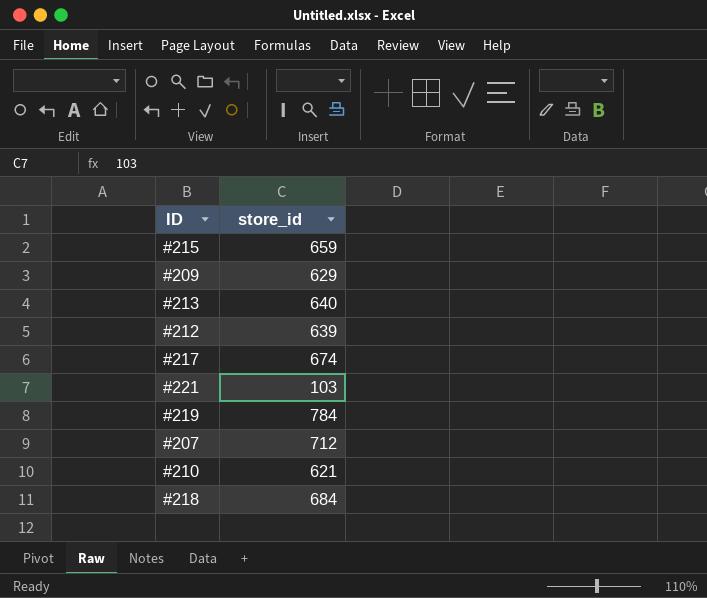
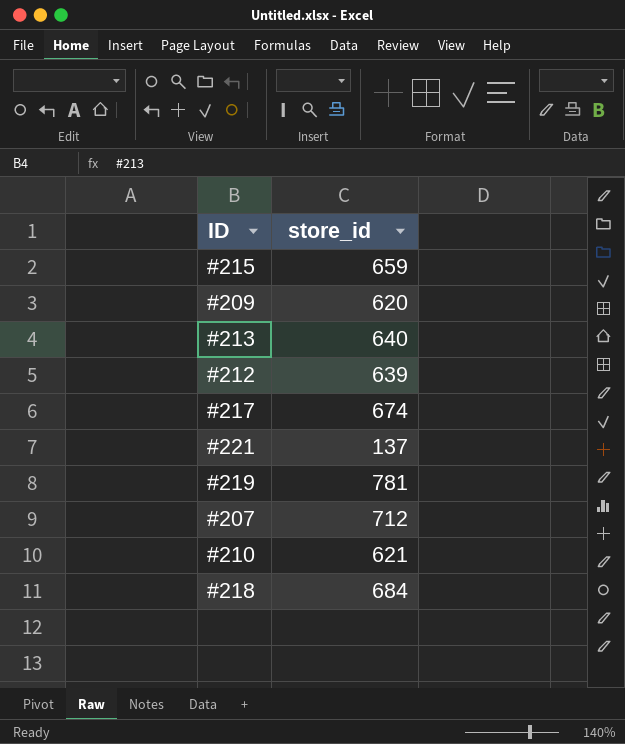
#209 | store_id: 629 -> 620
#221 | store_id: 103 -> 137
#219 | store_id: 784 -> 781

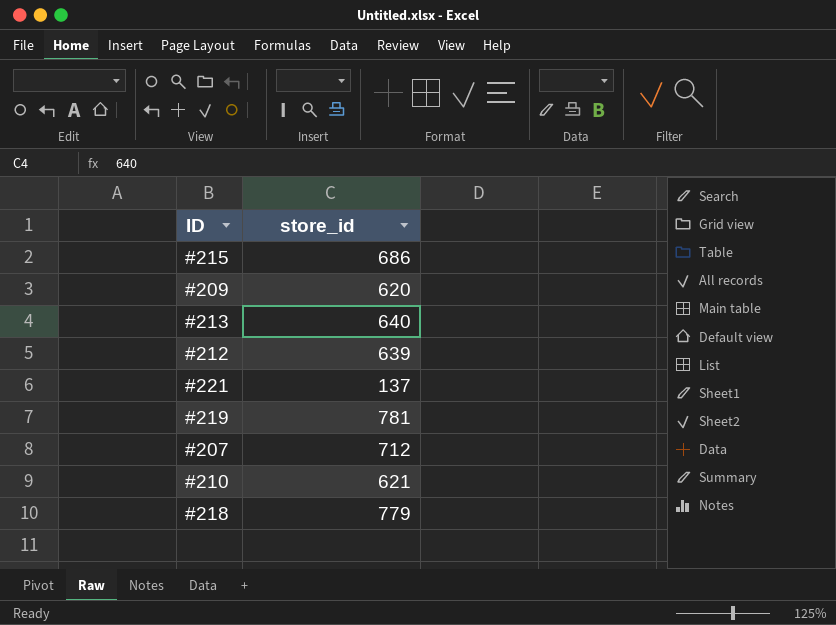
row #217: 674 -> none
#215 | store_id: 659 -> 686
#218 | store_id: 684 -> 779

